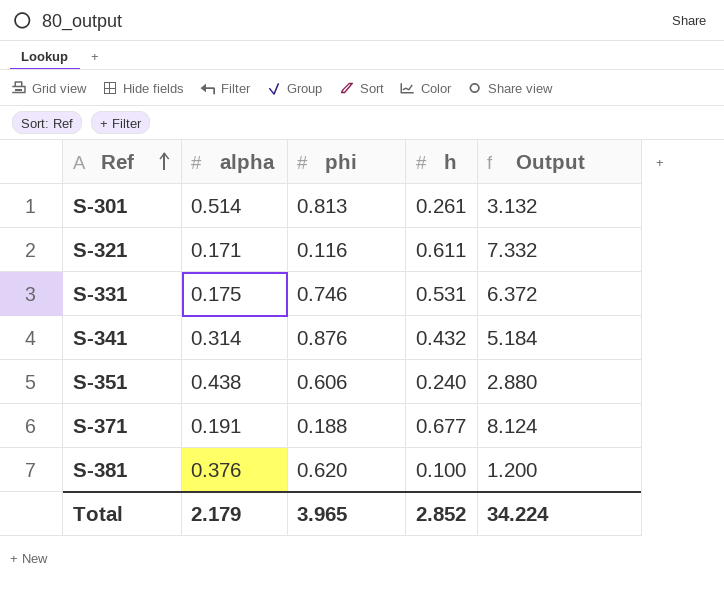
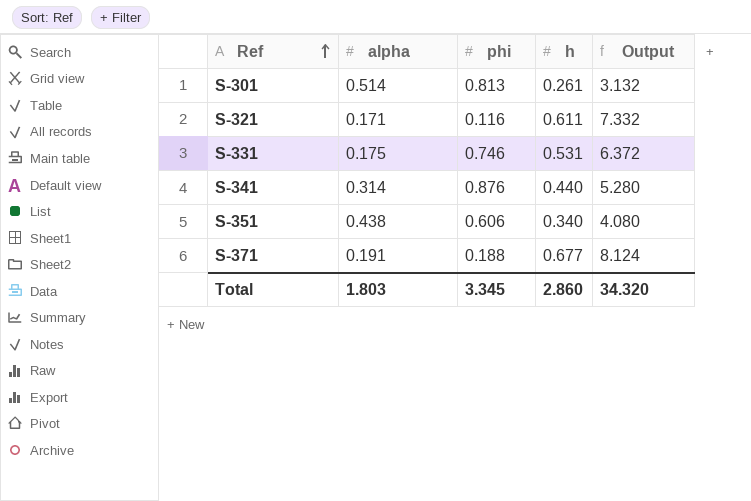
row S-381: 0.376 | 0.620 | 0.100 | 1.200 -> none
S-341 | h: 0.432 -> 0.440
S-341 | Output: 5.184 -> 5.280
S-351 | h: 0.240 -> 0.340
S-351 | Output: 2.880 -> 4.080
Total | alpha: 2.179 -> 1.803
Total | phi: 3.965 -> 3.345
Total | h: 2.852 -> 2.860
Total | Output: 34.224 -> 34.320

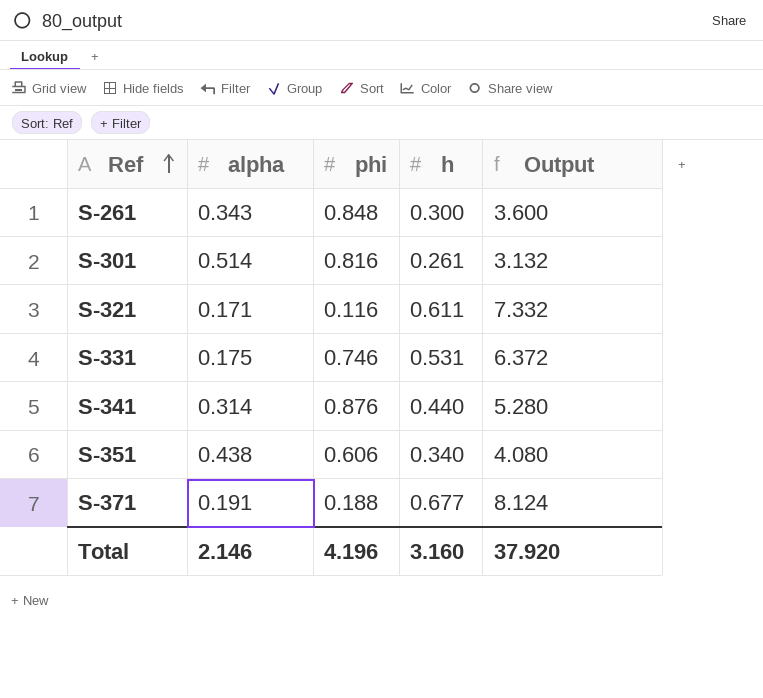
row S-261: none -> 0.343 | 0.848 | 0.300 | 3.600
S-301 | phi: 0.813 -> 0.816
Total | alpha: 1.803 -> 2.146
Total | phi: 3.345 -> 4.196
Total | h: 2.860 -> 3.160
Total | Output: 34.320 -> 37.920

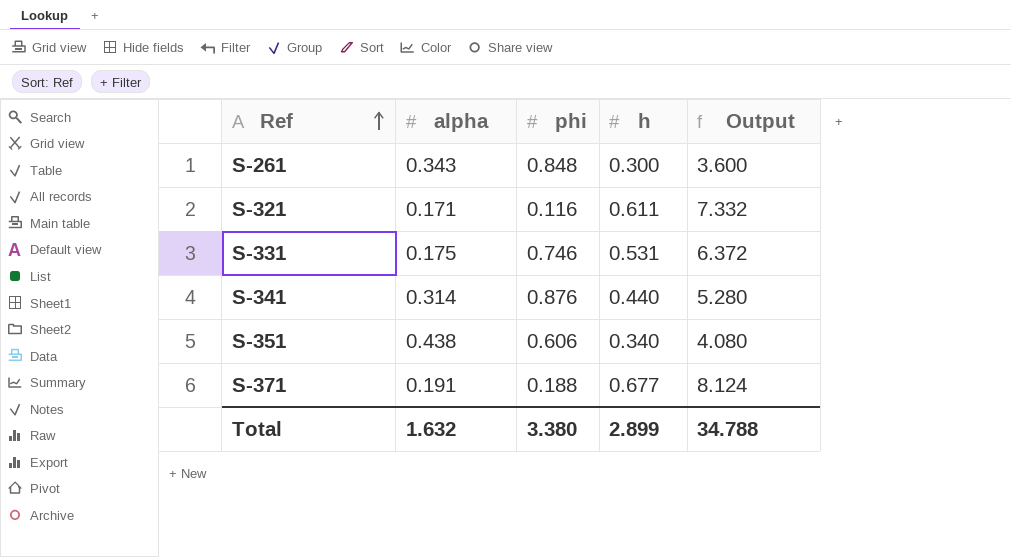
row S-301: 0.514 | 0.816 | 0.261 | 3.132 -> none
Total | alpha: 2.146 -> 1.632
Total | phi: 4.196 -> 3.380
Total | h: 3.160 -> 2.899
Total | Output: 37.920 -> 34.788

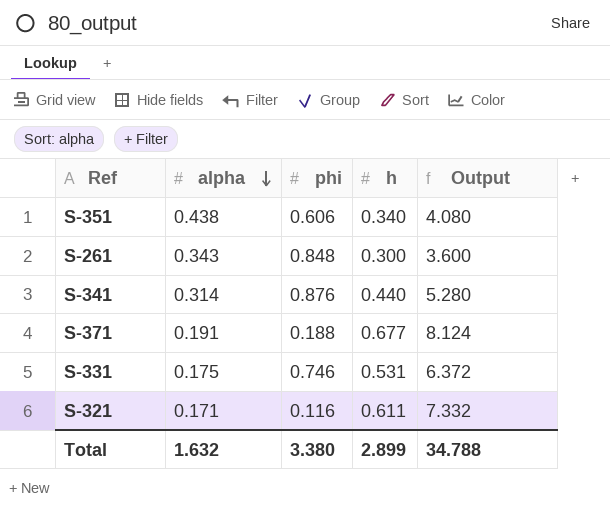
row order: Ref ascending -> alpha descending

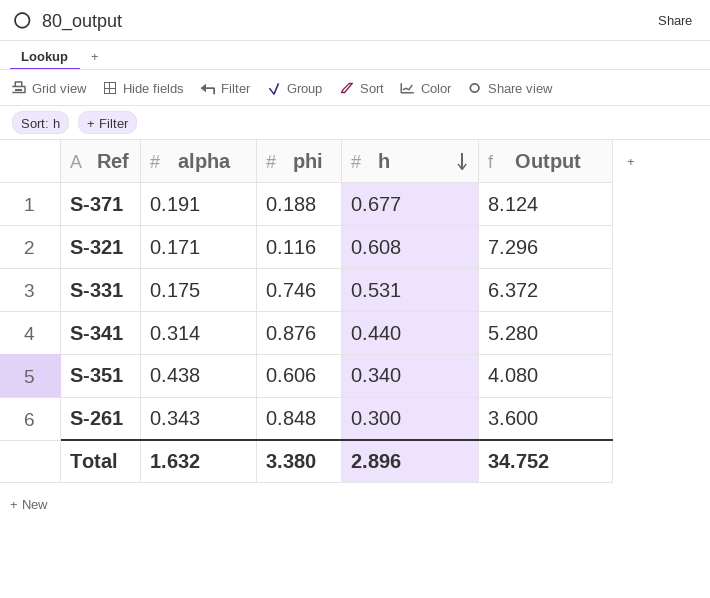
row order: alpha descending -> h descending
S-321 | h: 0.611 -> 0.608
S-321 | Output: 7.332 -> 7.296
Total | h: 2.899 -> 2.896
Total | Output: 34.788 -> 34.752

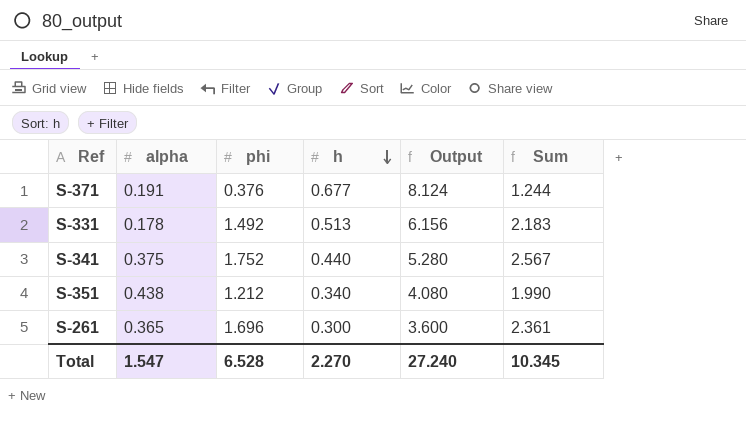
column Sum | formula: none -> [alpha] + [phi] + [h]
row S-321: 0.171 | 0.116 | 0.608 | 7.296 -> none
S-371 | phi: 0.188 -> 0.376
S-331 | alpha: 0.175 -> 0.178
S-331 | phi: 0.746 -> 1.492
S-331 | h: 0.531 -> 0.513
S-331 | Output: 6.372 -> 6.156
S-341 | alpha: 0.314 -> 0.375
S-341 | phi: 0.876 -> 1.752
S-351 | phi: 0.606 -> 1.212
S-261 | alpha: 0.343 -> 0.365
S-261 | phi: 0.848 -> 1.696
Total | alpha: 1.632 -> 1.547
Total | phi: 3.380 -> 6.528
Total | h: 2.896 -> 2.270
Total | Output: 34.752 -> 27.240

